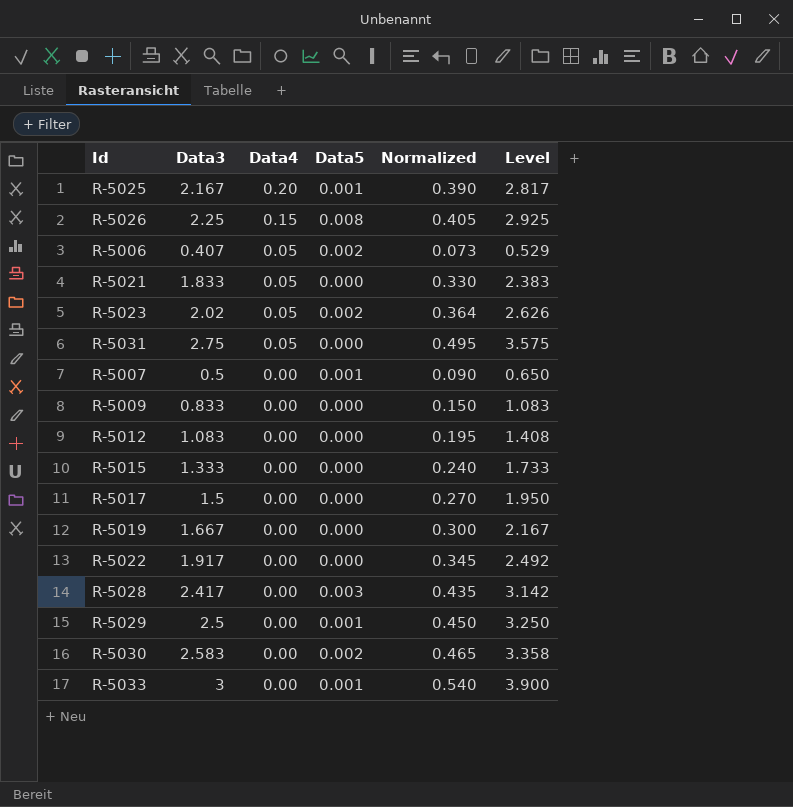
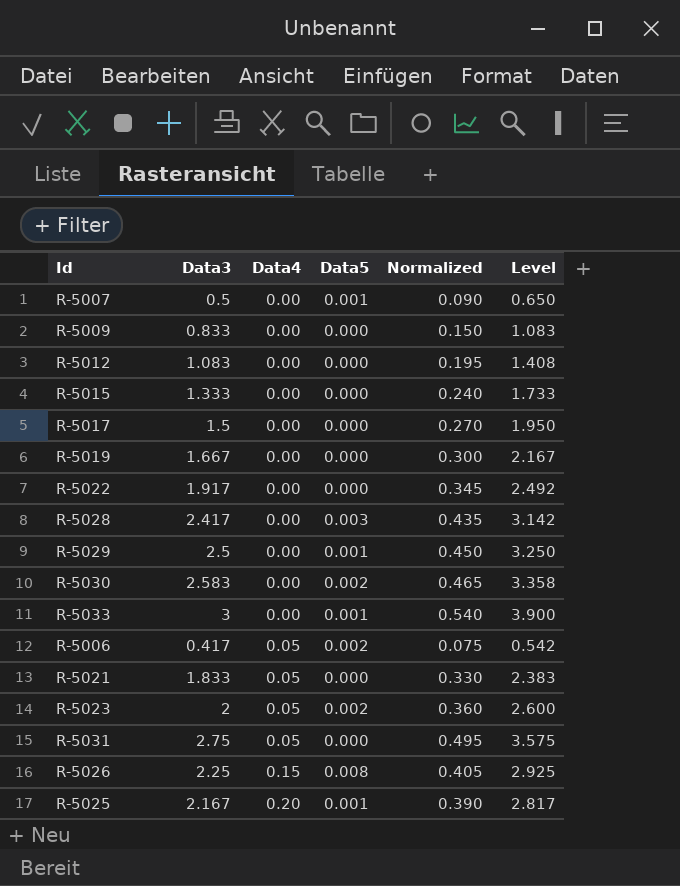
row order: Data4 descending -> Data4 ascending
R-5006 | Data3: 0.407 -> 0.417
R-5006 | Normalized: 0.073 -> 0.075
R-5006 | Level: 0.529 -> 0.542
R-5023 | Data3: 2.02 -> 2
R-5023 | Normalized: 0.364 -> 0.360
R-5023 | Level: 2.626 -> 2.600

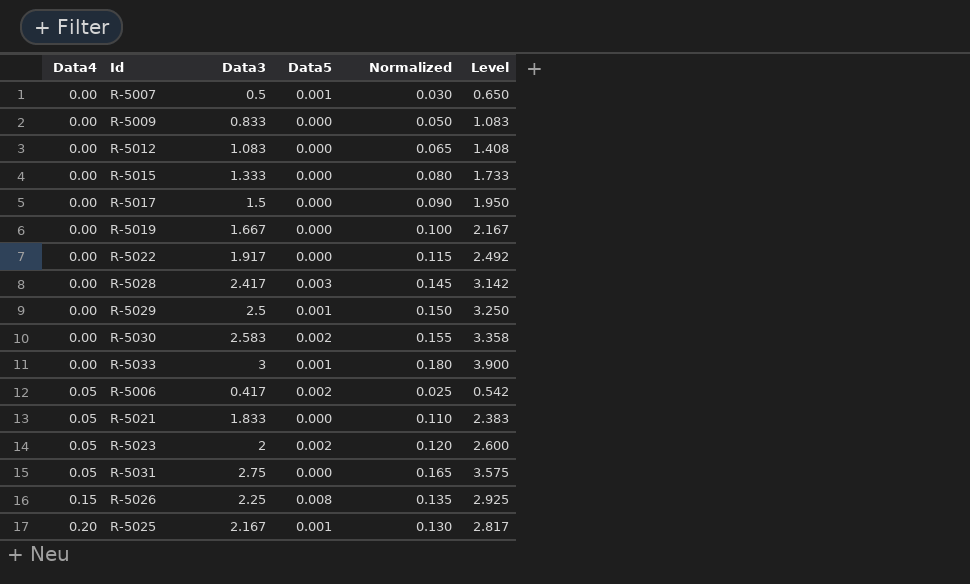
column Data4 | position: 3 -> 1
column Normalized | formula: [Data3] * 0.18 -> [Data3] * 0.06

